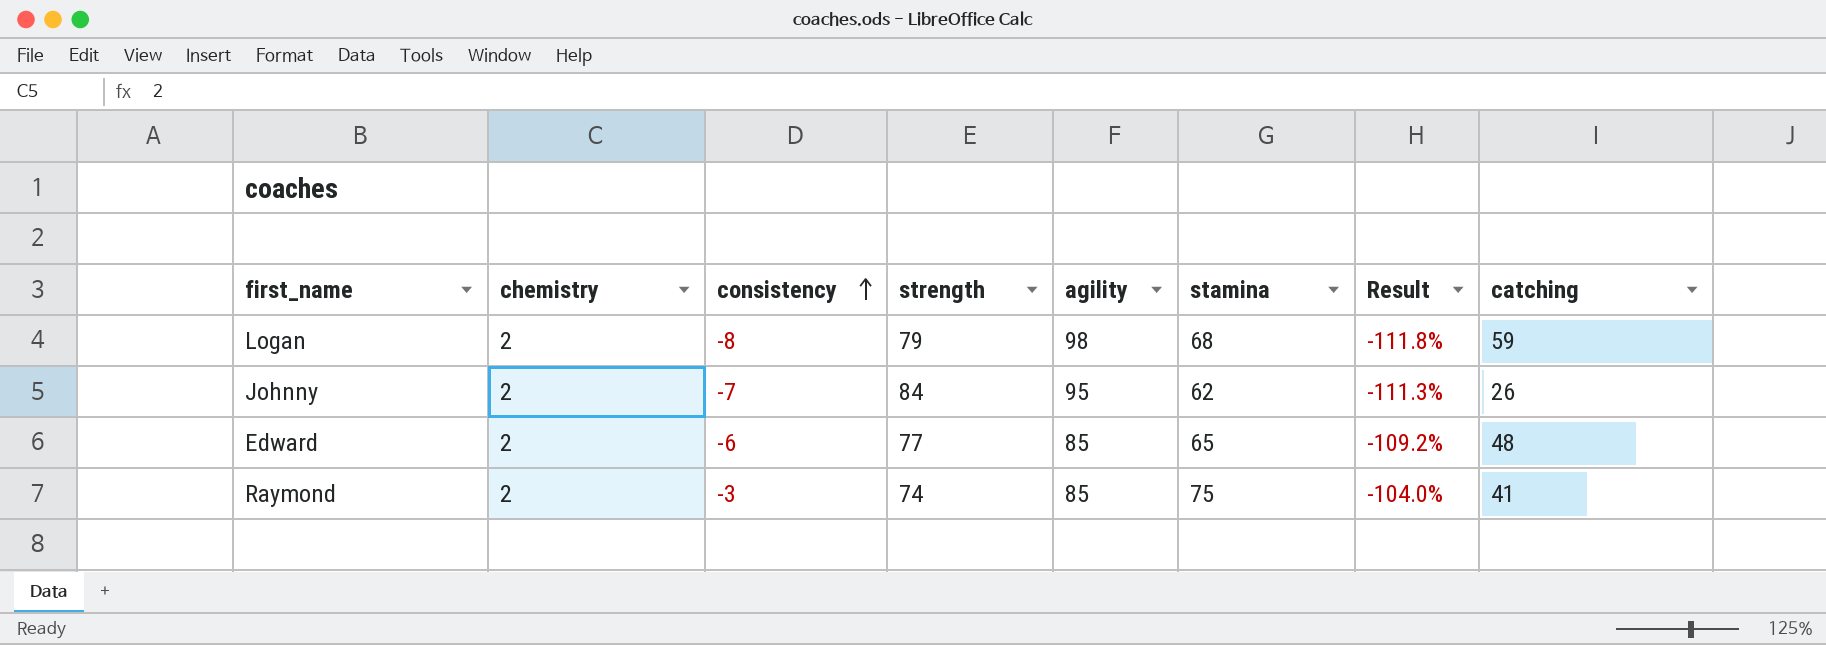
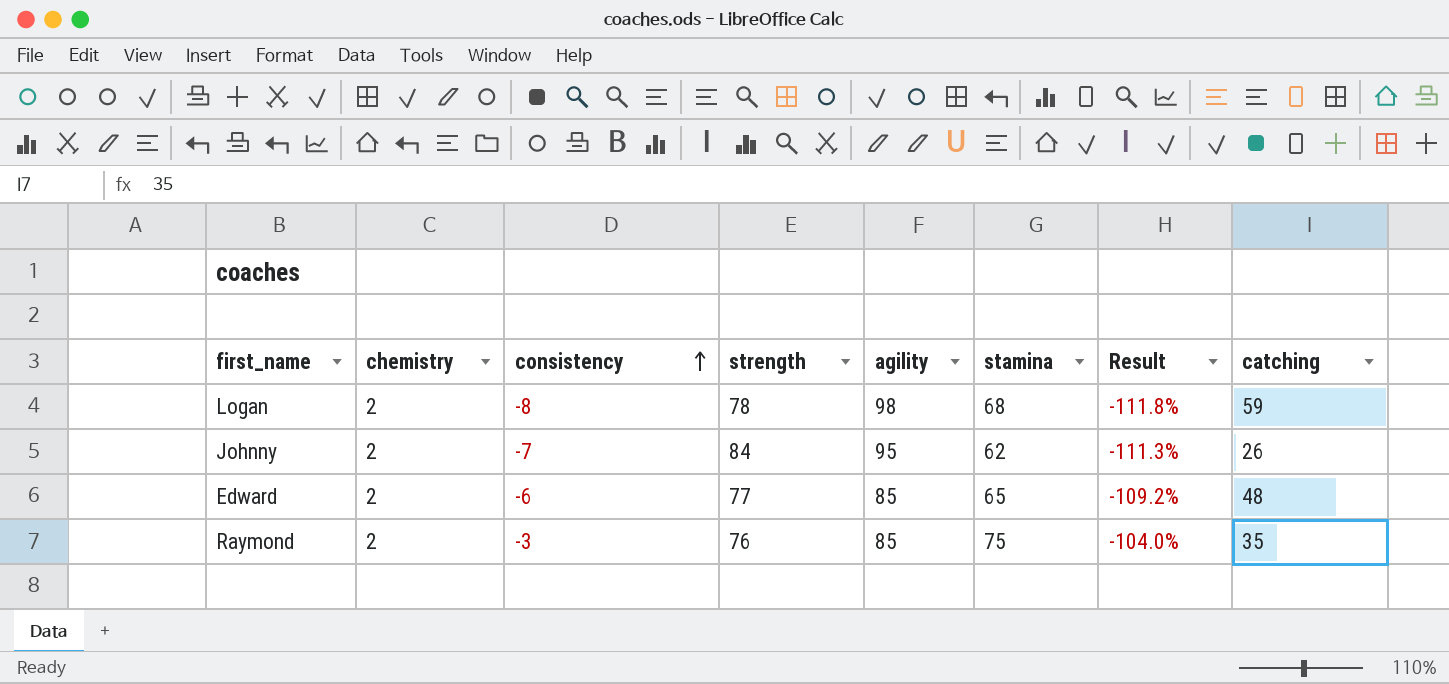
Logan | strength: 79 -> 78
Raymond | strength: 74 -> 76
Raymond | catching: 41 -> 35

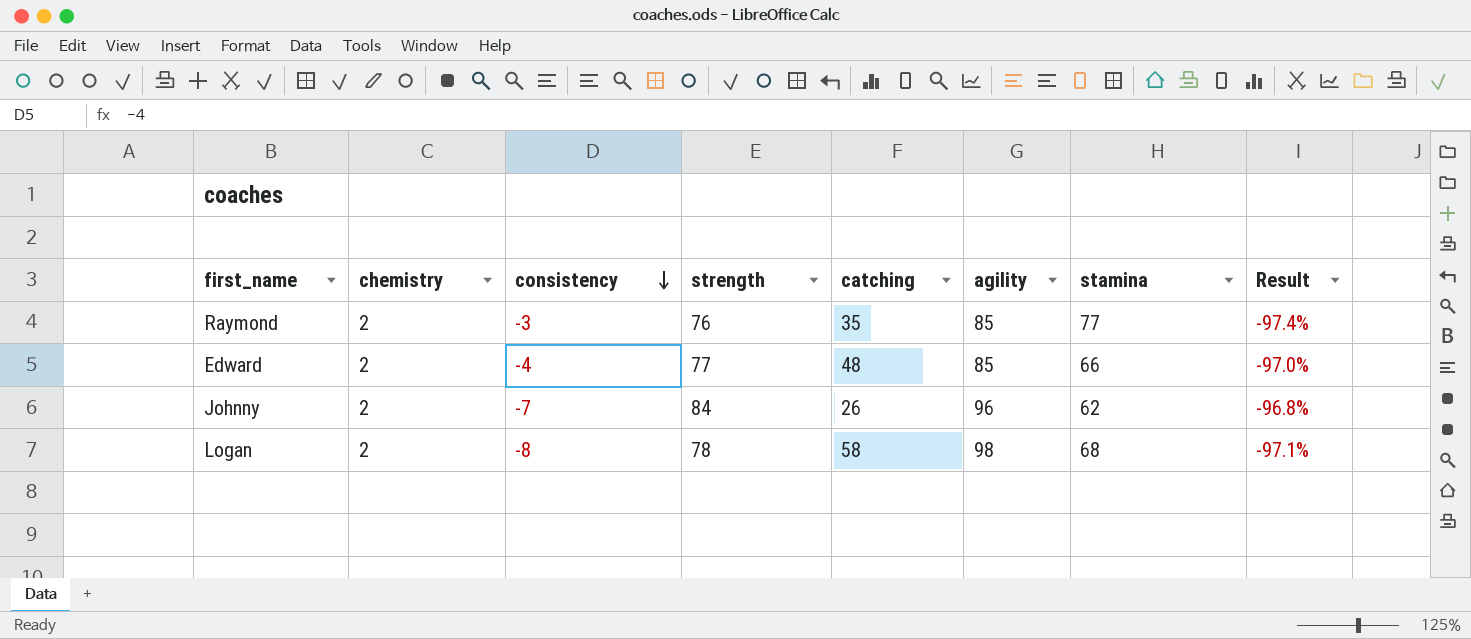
row order: consistency ascending -> consistency descending
column catching | position: 8 -> 5
column Result | formula: ([consistency] - [stamina]) / [stamina] -> ([chemistry] - [stamina]) / [stamina]
Raymond | stamina: 75 -> 77
Edward | consistency: -6 -> -4
Edward | stamina: 65 -> 66
Johnny | agility: 95 -> 96
Logan | catching: 59 -> 58

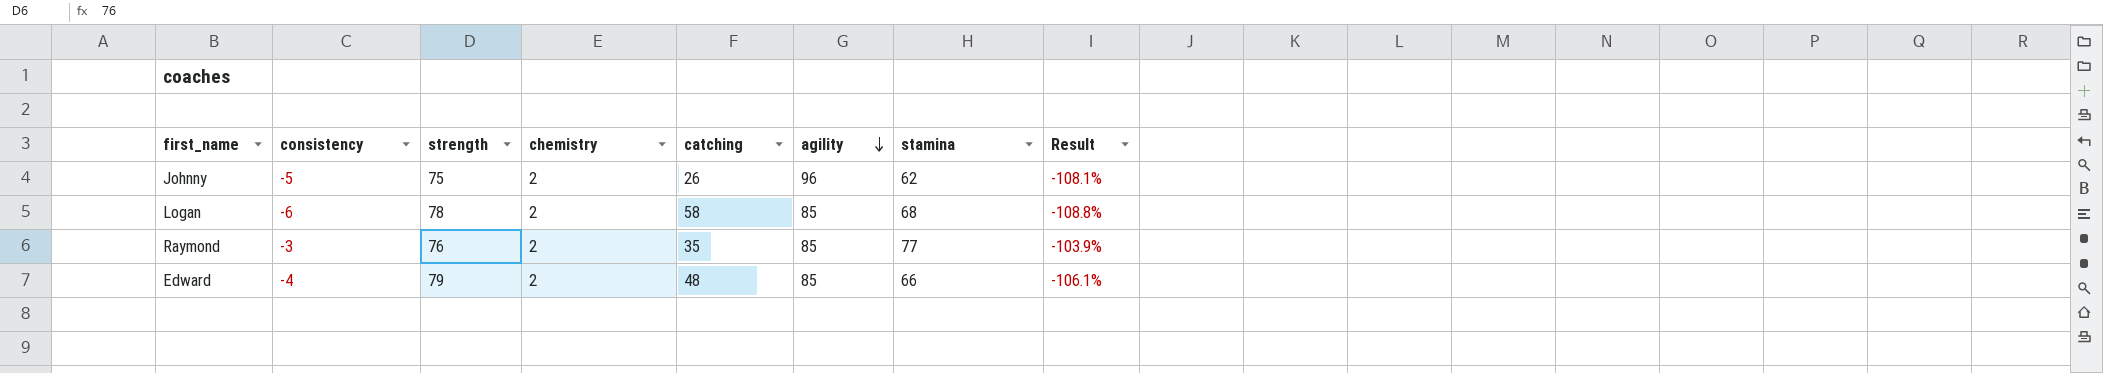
row order: consistency descending -> agility descending
column chemistry | position: 2 -> 4
column Result | formula: ([chemistry] - [stamina]) / [stamina] -> ([consistency] - [stamina]) / [stamina]
Johnny | consistency: -7 -> -5
Johnny | strength: 84 -> 75
Logan | consistency: -8 -> -6
Logan | agility: 98 -> 85
Edward | strength: 77 -> 79

